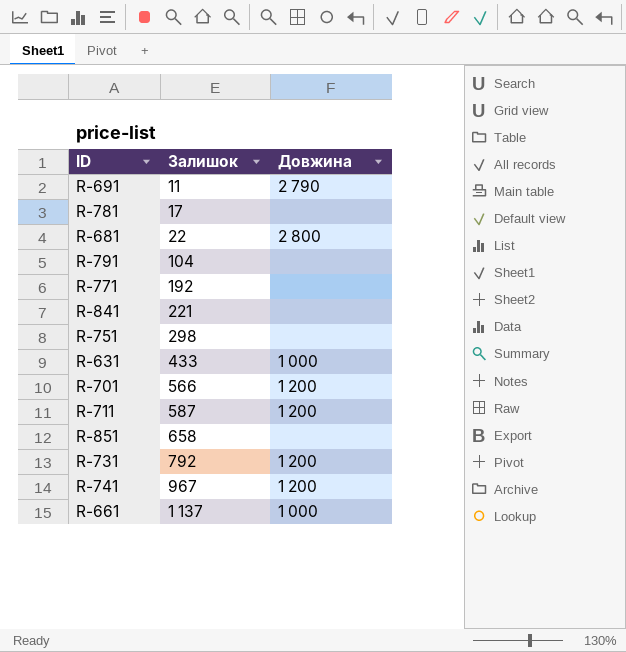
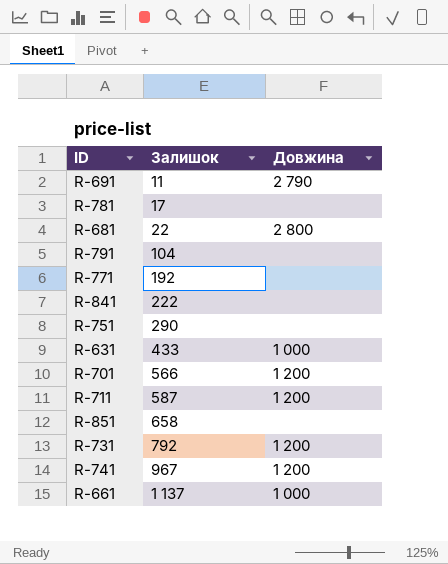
R-841 | Залишок: 221 -> 222
R-751 | Залишок: 298 -> 290

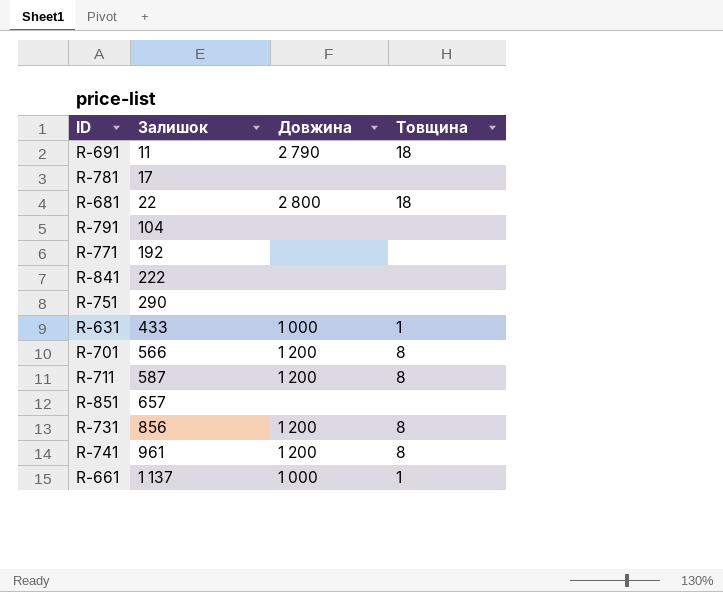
column Товщина | position: none -> 4
R-851 | Залишок: 658 -> 657
R-731 | Залишок: 792 -> 856
R-741 | Залишок: 967 -> 961

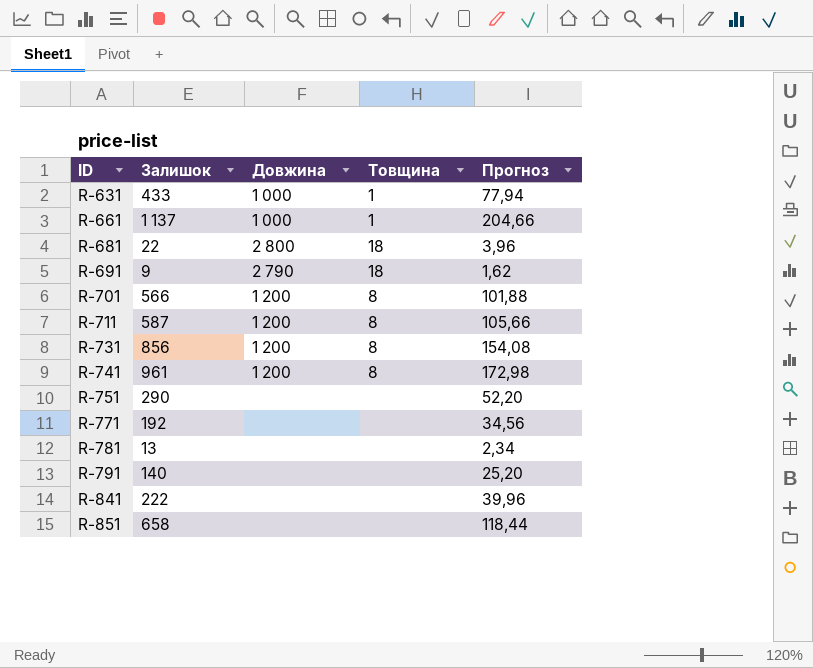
row order: Залишок ascending -> ID ascending
column Прогноз | formula: none -> [Залишок] * 0,18
R-691 | Залишок: 11 -> 9
R-781 | Залишок: 17 -> 13
R-791 | Залишок: 104 -> 140
R-851 | Залишок: 657 -> 658

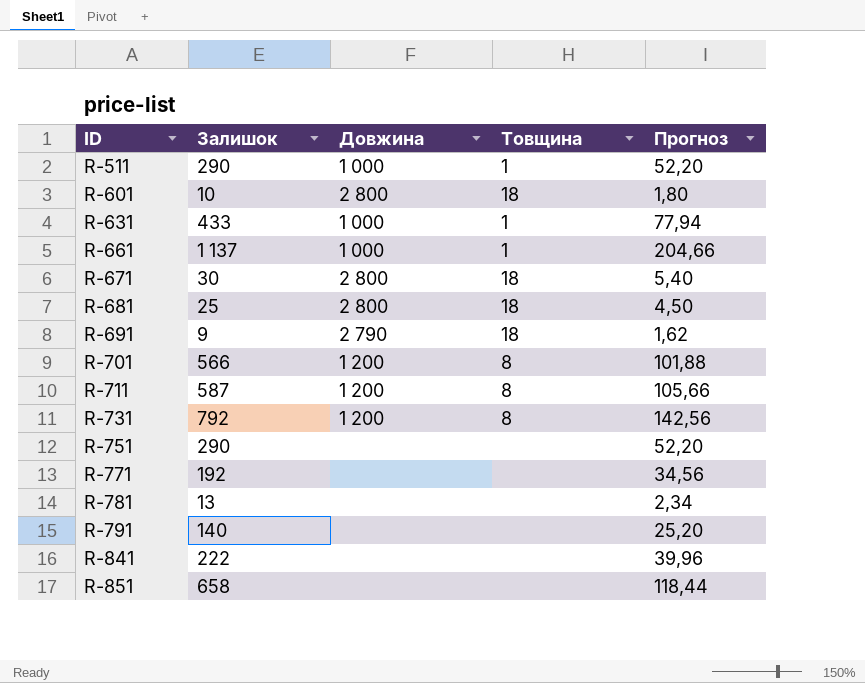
row R-741: 961 | 1 200 | 8 | 172,98 -> none
row R-511: none -> 290 | 1 000 | 1 | 52,20
row R-601: none -> 10 | 2 800 | 18 | 1,80
row R-671: none -> 30 | 2 800 | 18 | 5,40
R-681 | Залишок: 22 -> 25
R-681 | Прогноз: 3,96 -> 4,50
R-731 | Залишок: 856 -> 792
R-731 | Прогноз: 154,08 -> 142,56

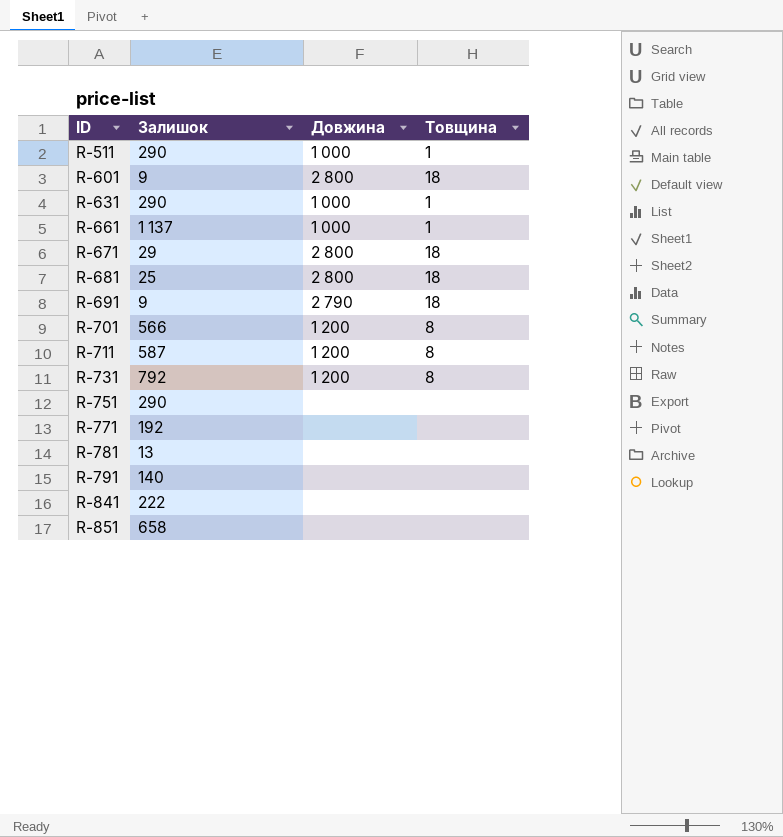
column Прогноз | formula: [Залишок] * 0,18 -> none
R-601 | Залишок: 10 -> 9
R-631 | Залишок: 433 -> 290
R-671 | Залишок: 30 -> 29

